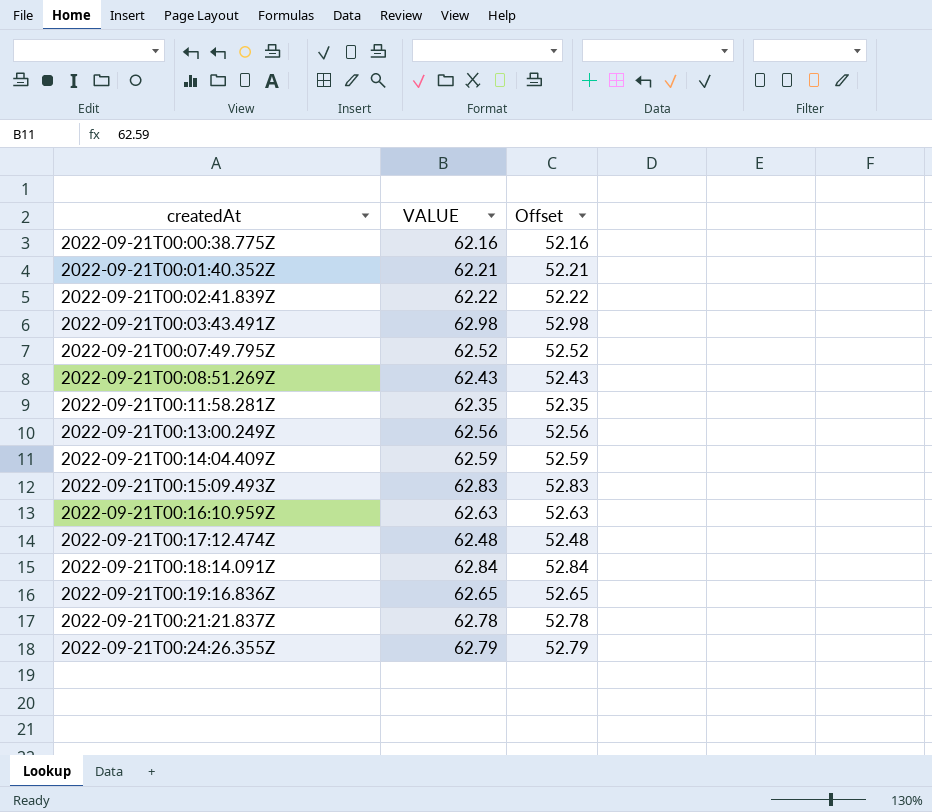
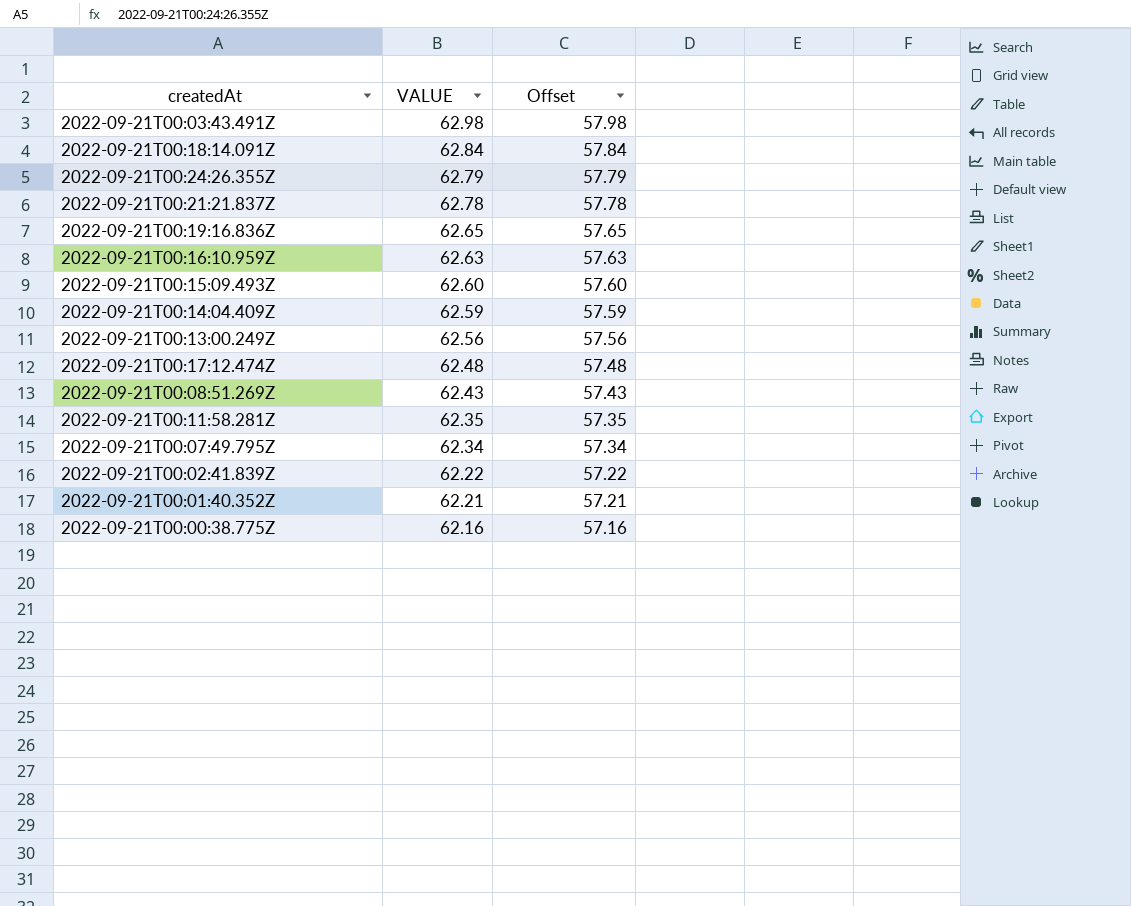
row order: createdAt ascending -> VALUE descending
column Offset | formula: [VALUE] - 10 -> [VALUE] - 5
2022-09-21T00:15:09.493Z | VALUE: 62.83 -> 62.60
2022-09-21T00:07:49.795Z | VALUE: 62.52 -> 62.34

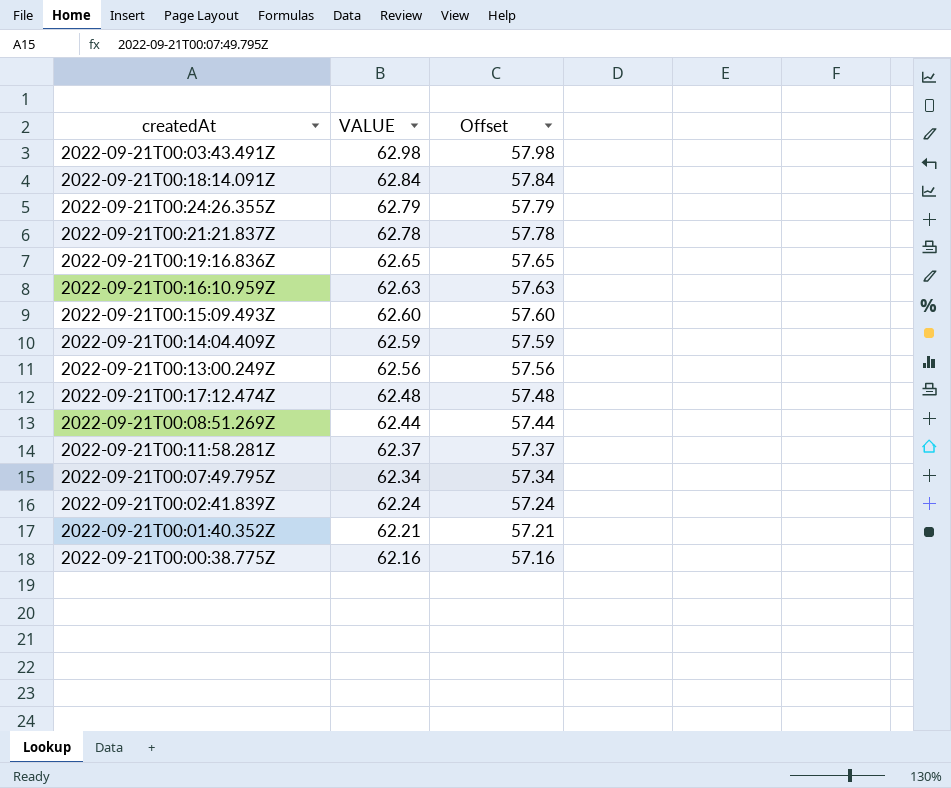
2022-09-21T00:08:51.269Z | VALUE: 62.43 -> 62.44
2022-09-21T00:08:51.269Z | Offset: 57.43 -> 57.44
2022-09-21T00:11:58.281Z | VALUE: 62.35 -> 62.37
2022-09-21T00:11:58.281Z | Offset: 57.35 -> 57.37
2022-09-21T00:02:41.839Z | VALUE: 62.22 -> 62.24
2022-09-21T00:02:41.839Z | Offset: 57.22 -> 57.24

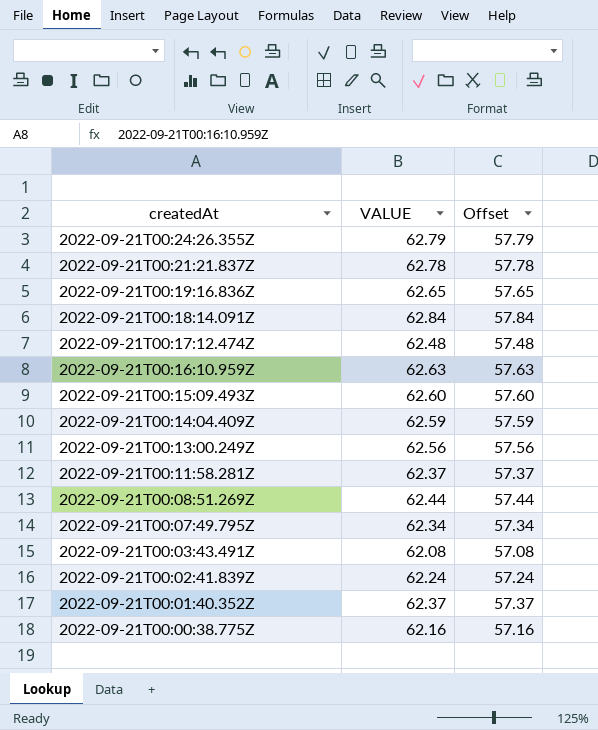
row order: VALUE descending -> createdAt descending
2022-09-21T00:03:43.491Z | VALUE: 62.98 -> 62.08
2022-09-21T00:03:43.491Z | Offset: 57.98 -> 57.08
2022-09-21T00:01:40.352Z | VALUE: 62.21 -> 62.37
2022-09-21T00:01:40.352Z | Offset: 57.21 -> 57.37

